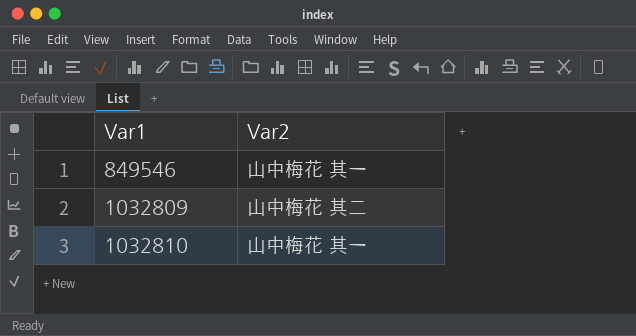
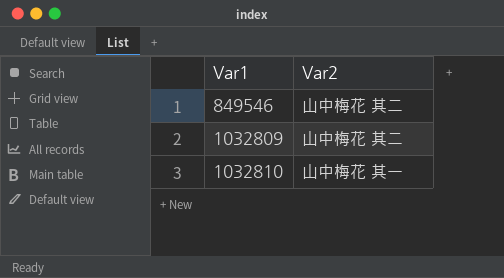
849546 | Var2: 山中梅花 其一 -> 山中梅花 其二

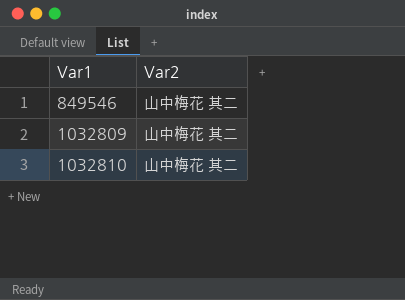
1032810 | Var2: 山中梅花 其一 -> 山中梅花 其二

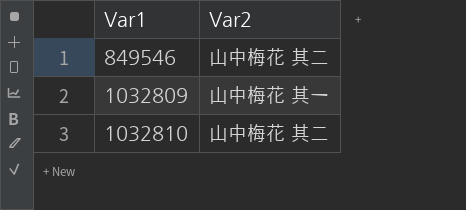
1032809 | Var2: 山中梅花 其二 -> 山中梅花 其一

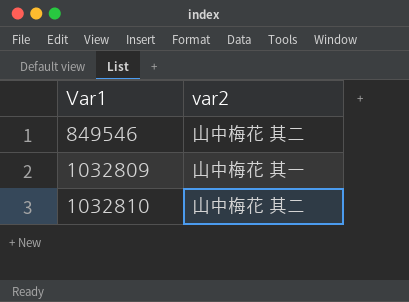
column name: Var2 -> var2

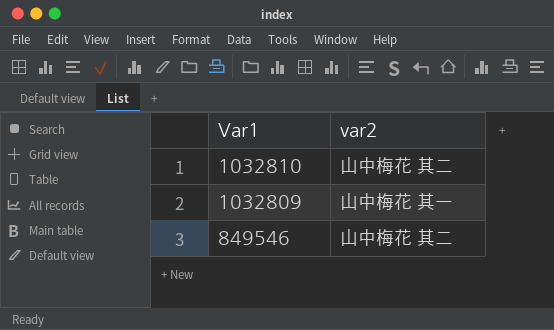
row order: Var1 ascending -> Var1 descending

